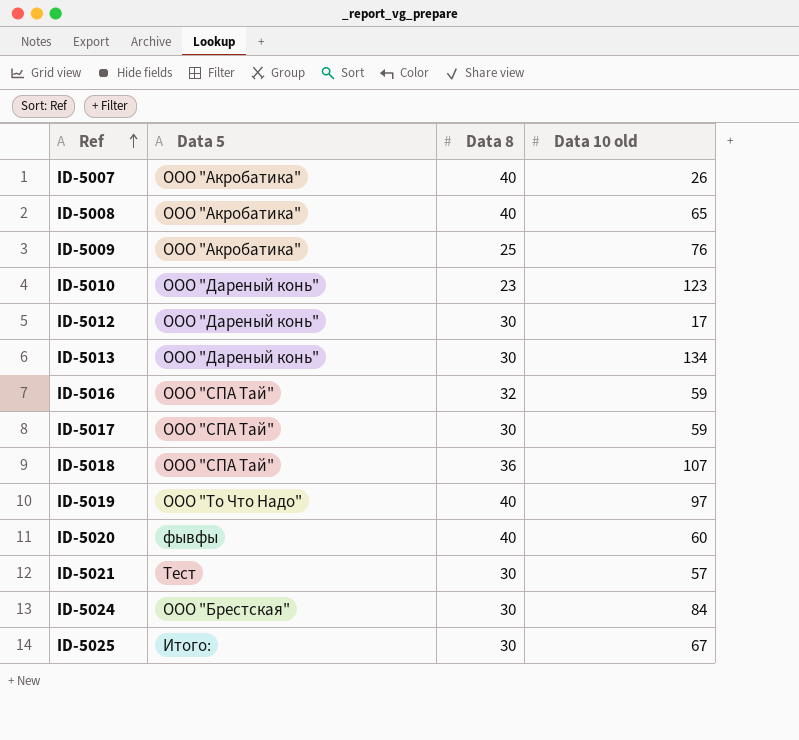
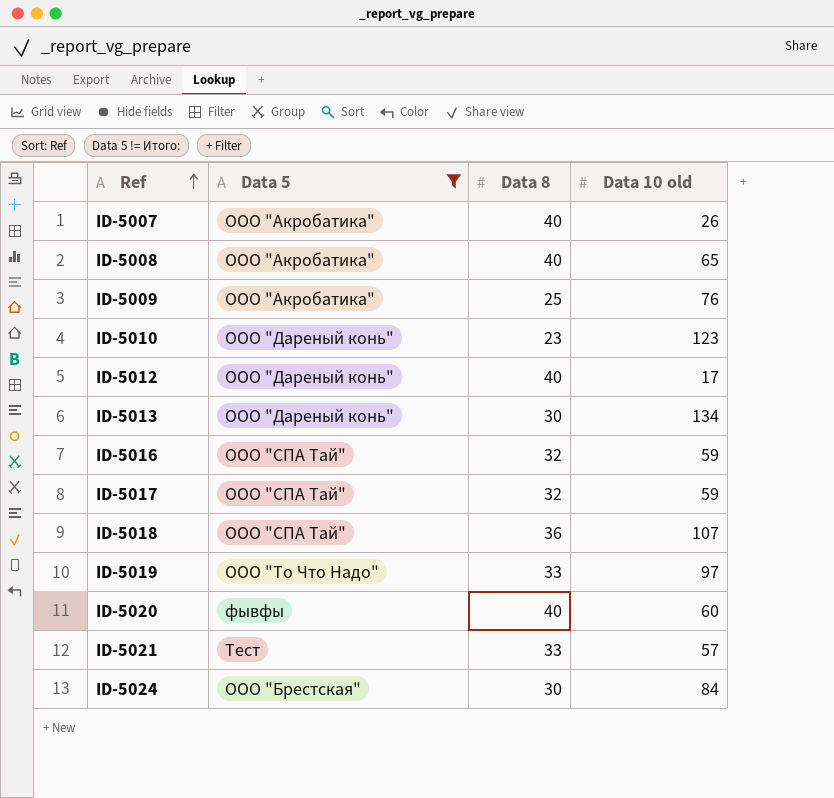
filter: none -> Data 5 != Итого:
ID-5012 | Data 8: 30 -> 40
ID-5017 | Data 8: 30 -> 32
ID-5019 | Data 8: 40 -> 33
ID-5021 | Data 8: 30 -> 33

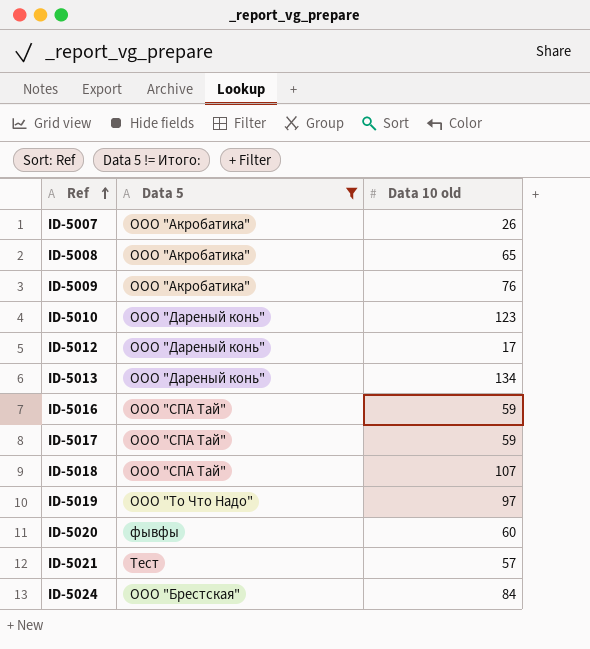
column Data 8 | position: 3 -> none

